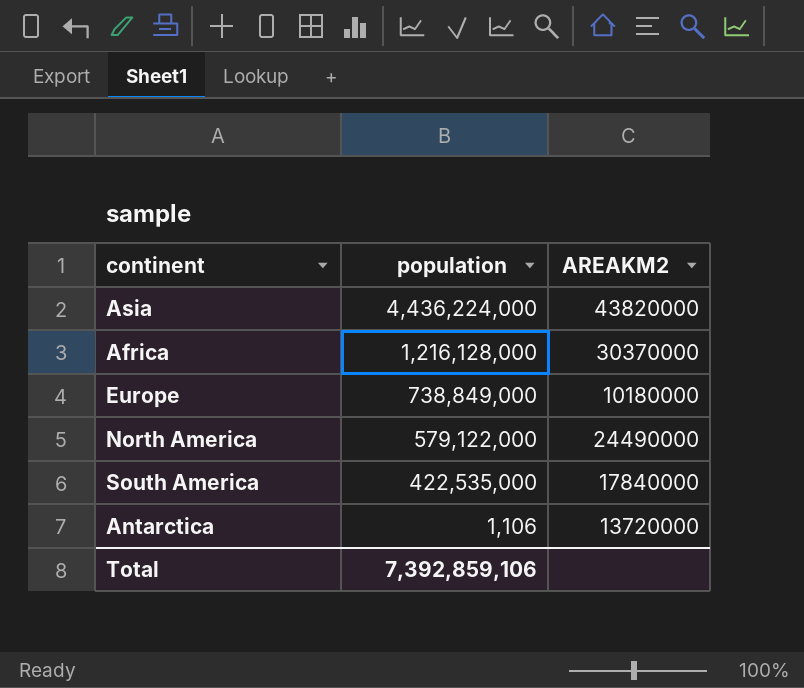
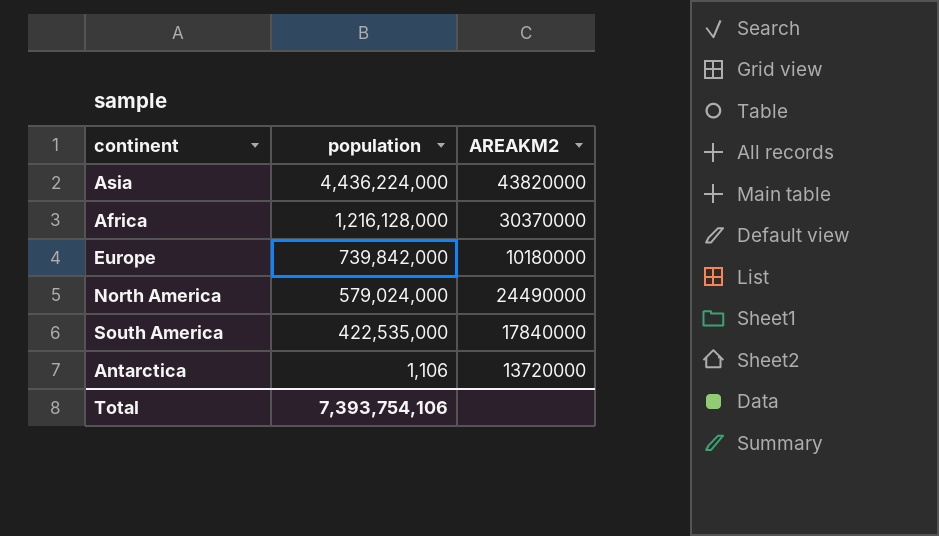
Europe | population: 738,849,000 -> 739,842,000
North America | population: 579,122,000 -> 579,024,000
Total | population: 7,392,859,106 -> 7,393,754,106

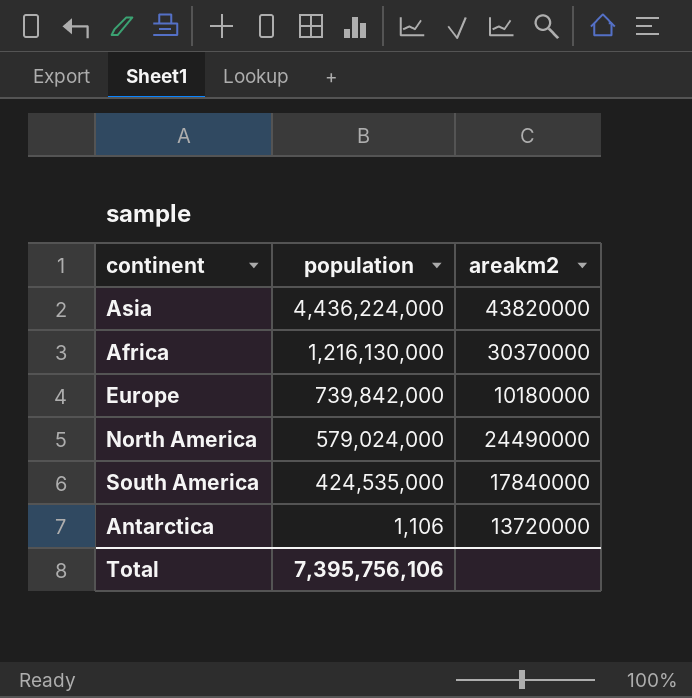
column name: AREAKM2 -> areakm2
Africa | population: 1,216,128,000 -> 1,216,130,000
South America | population: 422,535,000 -> 424,535,000
Total | population: 7,393,754,106 -> 7,395,756,106

